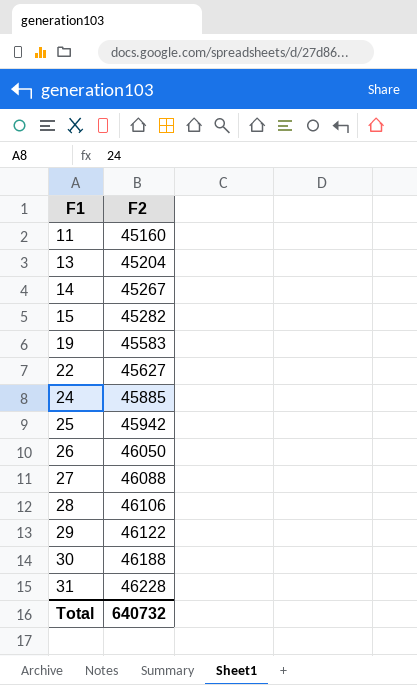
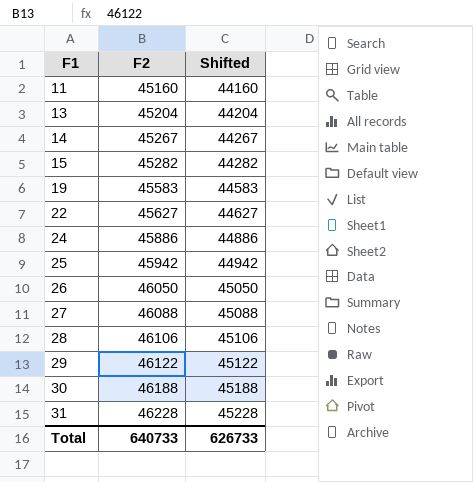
column Shifted | formula: none -> [F2] - 1000
24 | F2: 45885 -> 45886
Total | F2: 640732 -> 640733

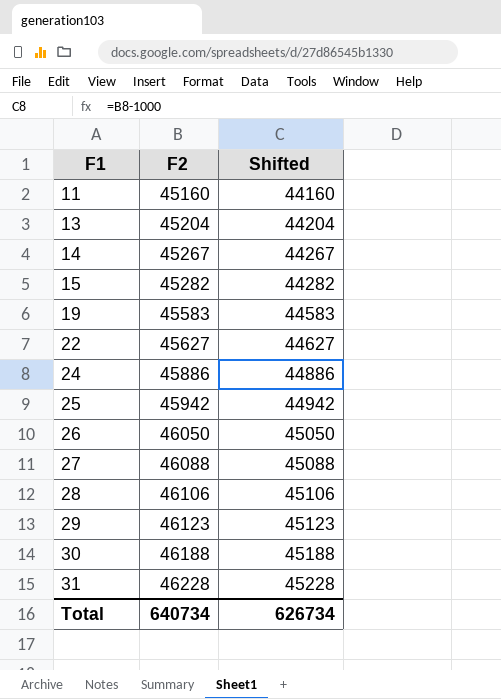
29 | F2: 46122 -> 46123
29 | Shifted: 45122 -> 45123
Total | F2: 640733 -> 640734
Total | Shifted: 626733 -> 626734

